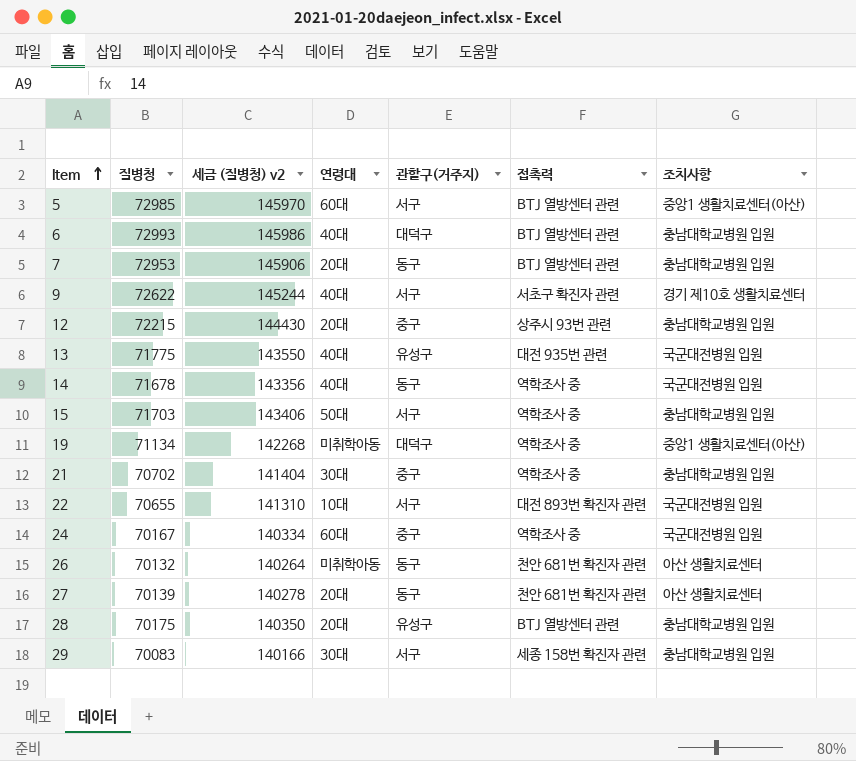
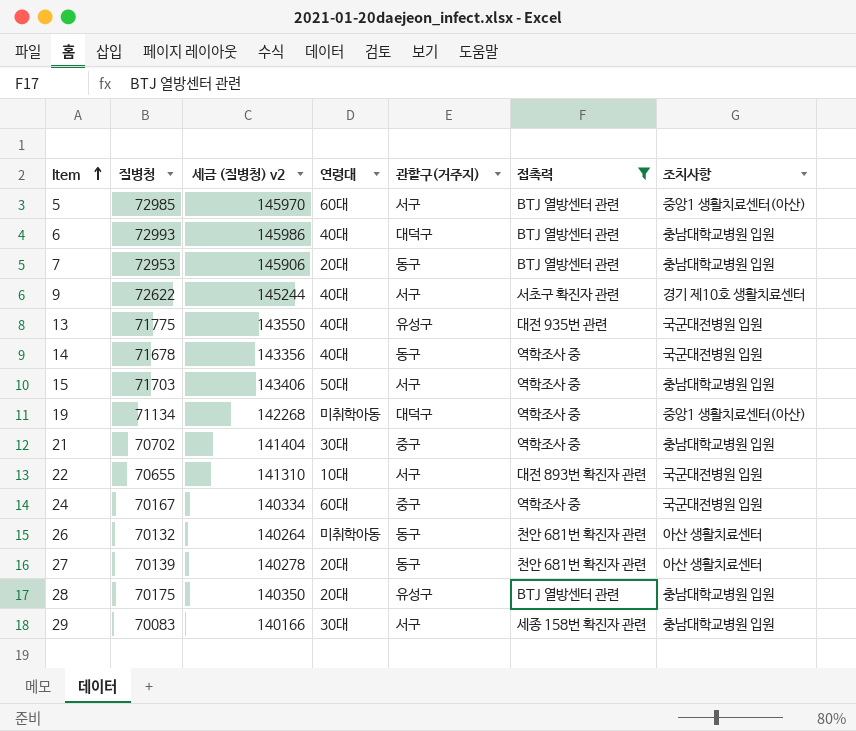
filter: none -> 접촉력 != 상주시 93번 관련

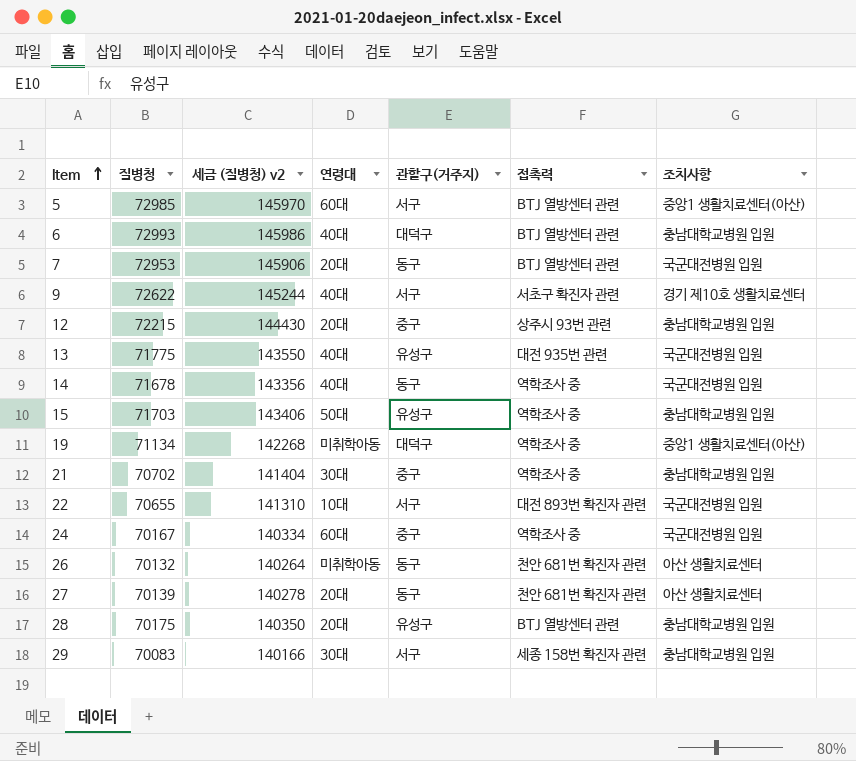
filter: 접촉력 != 상주시 93번 관련 -> none
7 | 조치사항: 충남대학교병원 입원 -> 국군대전병원 입원
15 | 관할구(거주지): 서구 -> 유성구

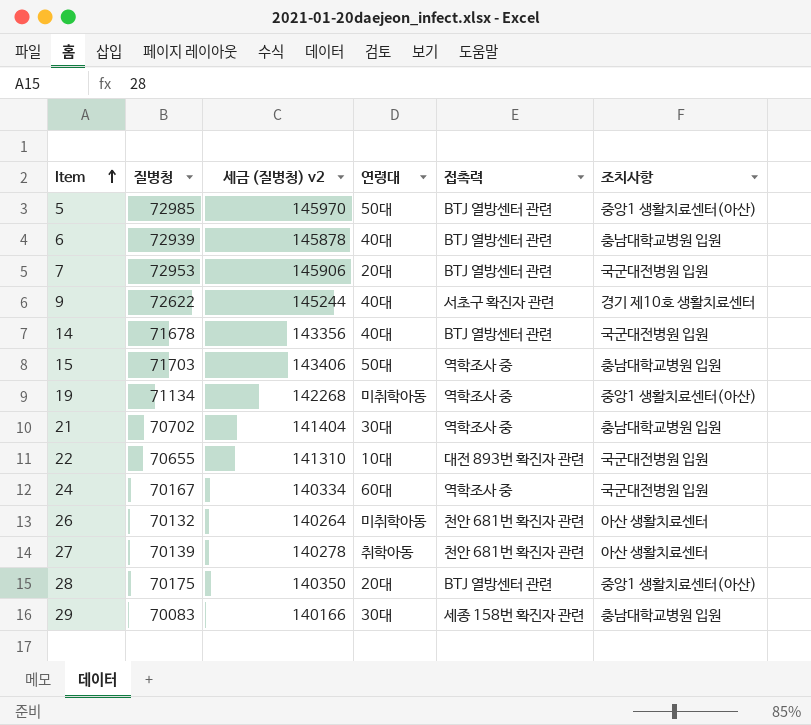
column 관할구(거주지) | position: 5 -> none
row 12: 72215 | 144430 | 20대 | 중구 | 상주시 93번 관련 | 충남대학교병원 입원 -> none
row 13: 71775 | 143550 | 40대 | 유성구 | 대전 935번 관련 | 국군대전병원 입원 -> none
5 | 연령대: 60대 -> 50대
6 | 질병청: 72993 -> 72939
6 | 세금 (질병청) v2: 145986 -> 145878
14 | 접촉력: 역학조사 중 -> BTJ 열방센터 관련
27 | 연령대: 20대 -> 취학아동
28 | 조치사항: 충남대학교병원 입원 -> 중앙1 생활치료센터(아산)

